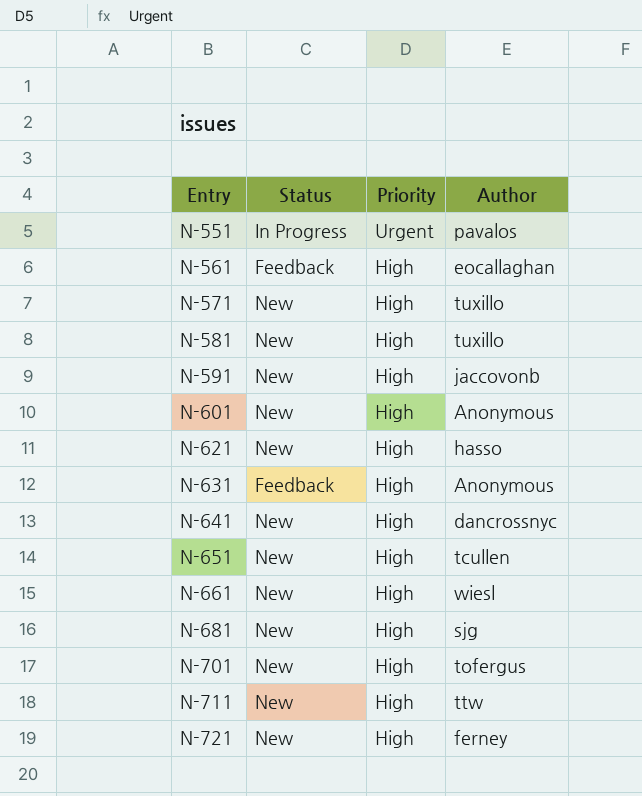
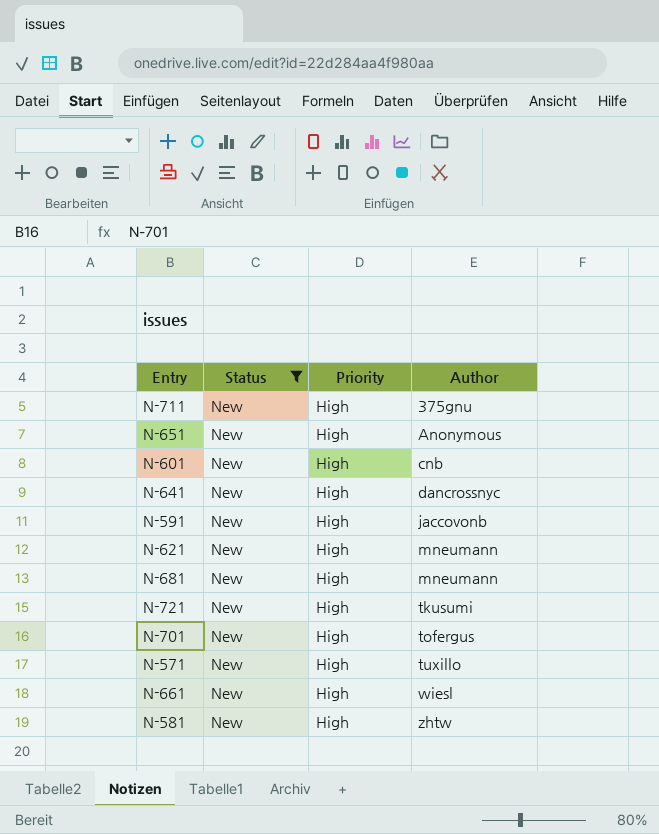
filter: none -> Status = New
row order: Entry ascending -> Author ascending
N-711 | Author: ttw -> 375gnu
N-651 | Author: tcullen -> Anonymous
N-601 | Author: Anonymous -> cnb
N-621 | Author: hasso -> mneumann
N-681 | Author: sjg -> mneumann
N-721 | Author: ferney -> tkusumi
N-581 | Author: tuxillo -> zhtw

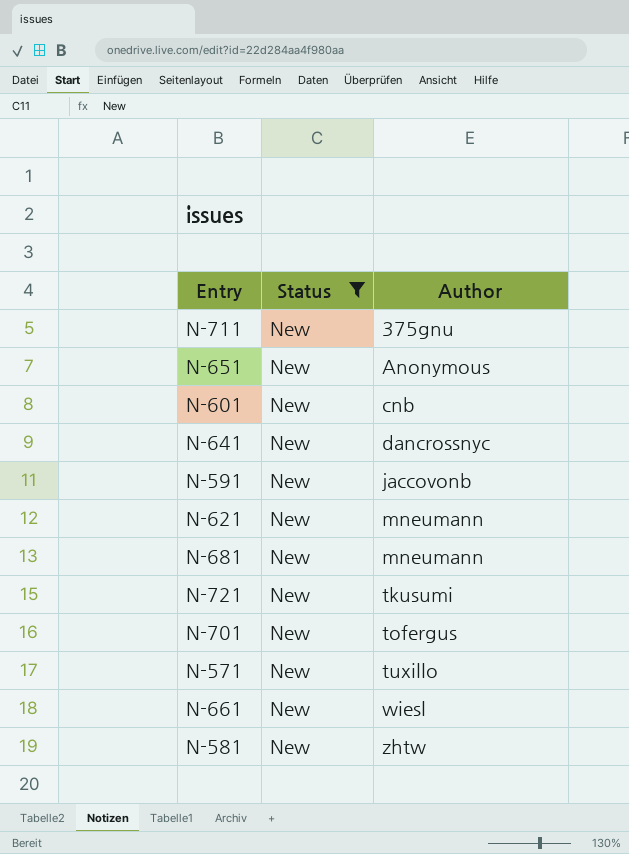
column Priority | position: 3 -> none

